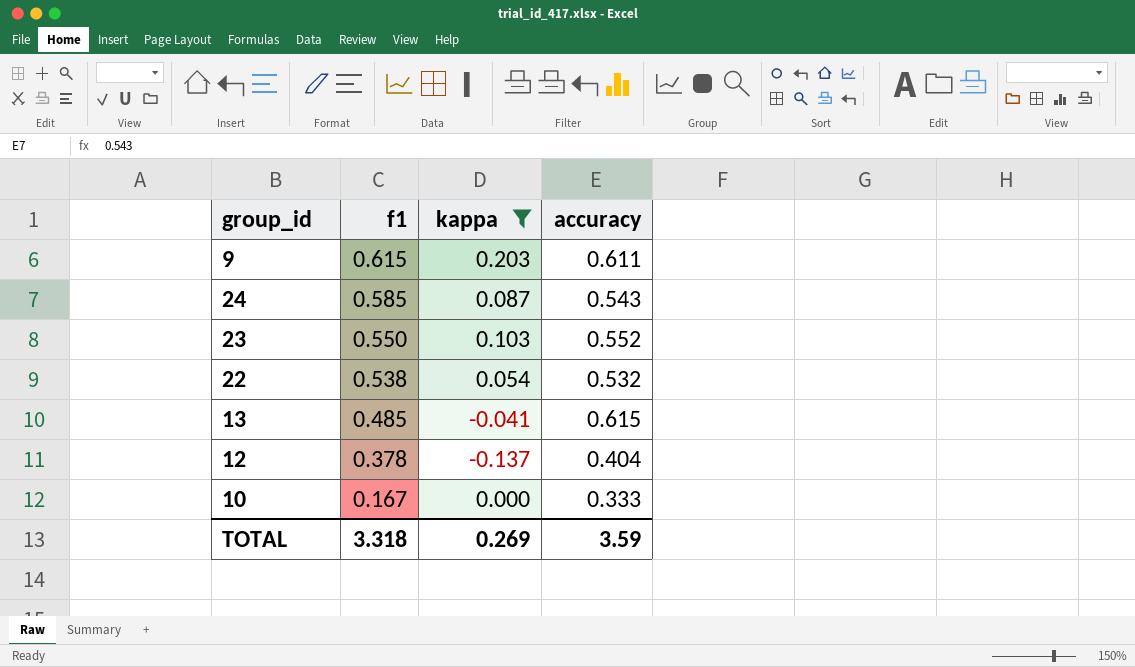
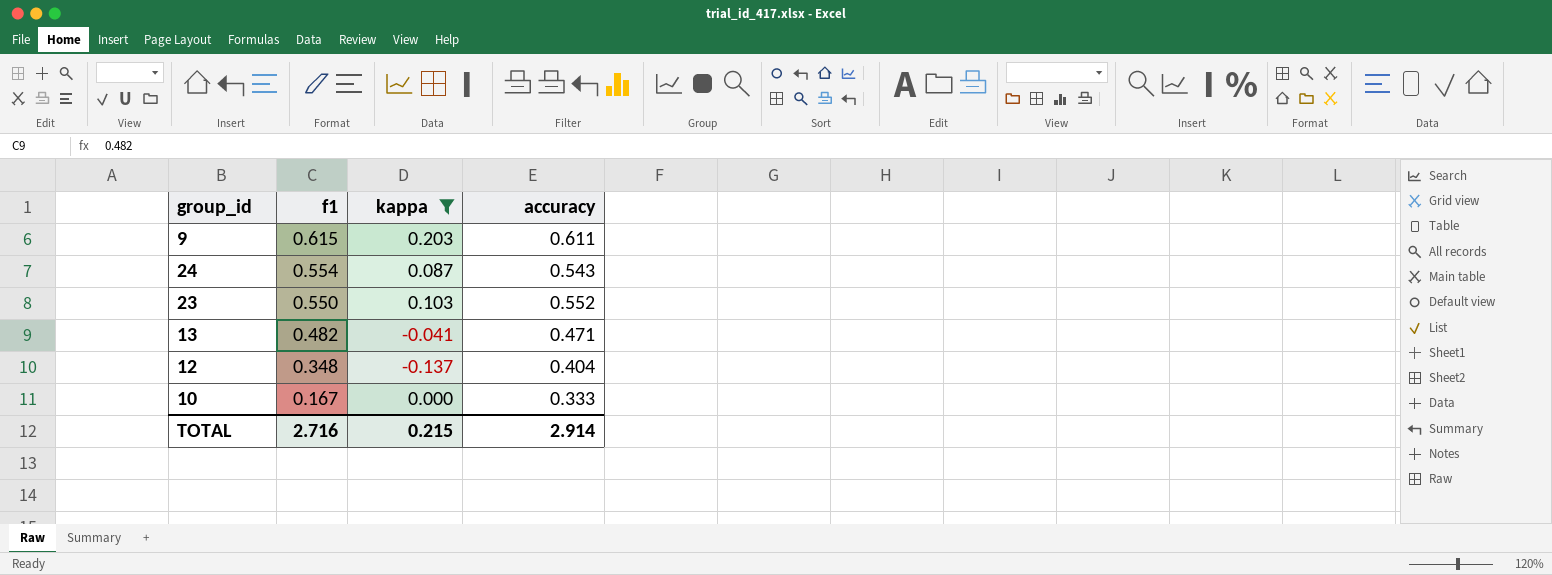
row 22: 0.538 | 0.054 | 0.532 -> none
24 | f1: 0.585 -> 0.554
13 | f1: 0.485 -> 0.482
13 | accuracy: 0.615 -> 0.471
12 | f1: 0.378 -> 0.348
TOTAL | f1: 3.318 -> 2.716
TOTAL | kappa: 0.269 -> 0.215
TOTAL | accuracy: 3.59 -> 2.914

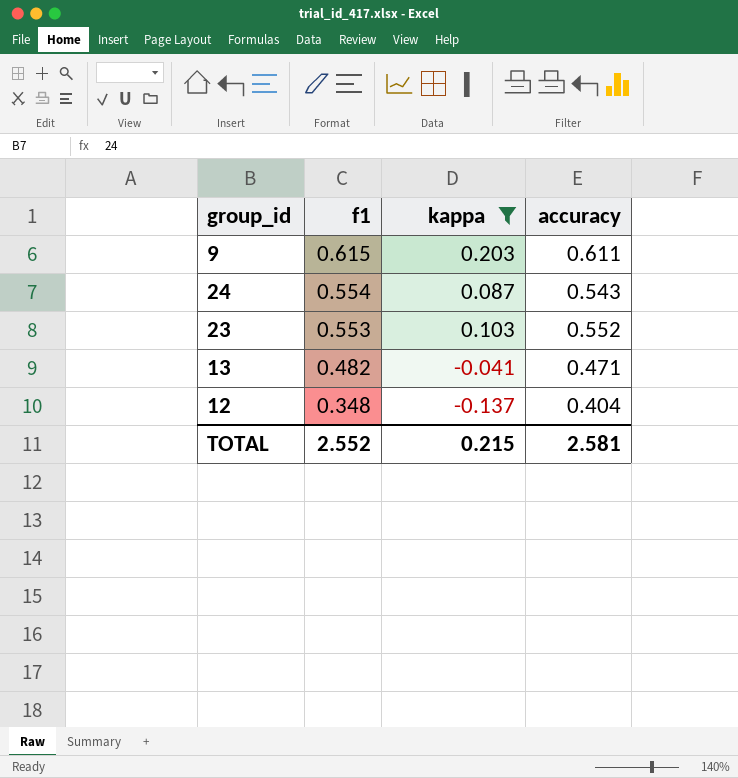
row 10: 0.167 | 0.000 | 0.333 -> none
23 | f1: 0.550 -> 0.553
TOTAL | f1: 2.716 -> 2.552
TOTAL | accuracy: 2.914 -> 2.581

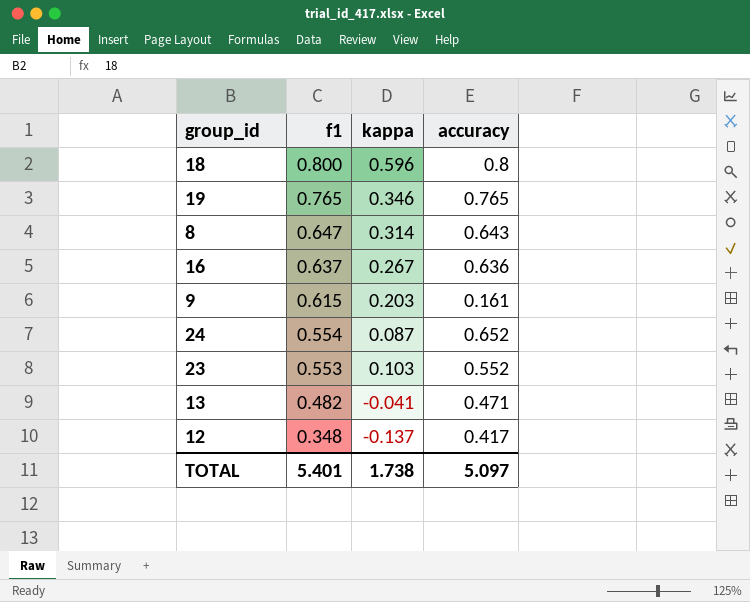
filter: kappa <= 0.203 -> none
9 | accuracy: 0.611 -> 0.161
24 | accuracy: 0.543 -> 0.652
12 | accuracy: 0.404 -> 0.417
TOTAL | f1: 2.552 -> 5.401
TOTAL | kappa: 0.215 -> 1.738
TOTAL | accuracy: 2.581 -> 5.097

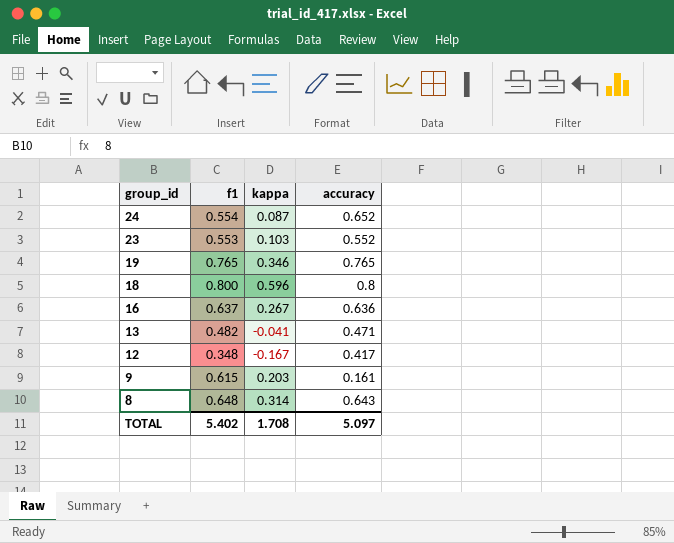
row order: f1 descending -> group_id descending
12 | kappa: -0.137 -> -0.167
8 | f1: 0.647 -> 0.648
TOTAL | f1: 5.401 -> 5.402
TOTAL | kappa: 1.738 -> 1.708

